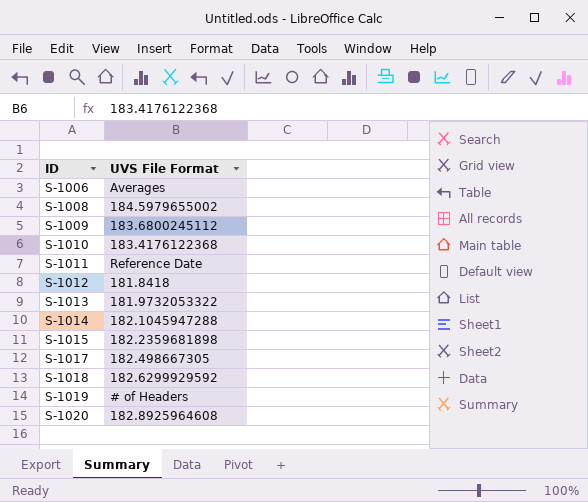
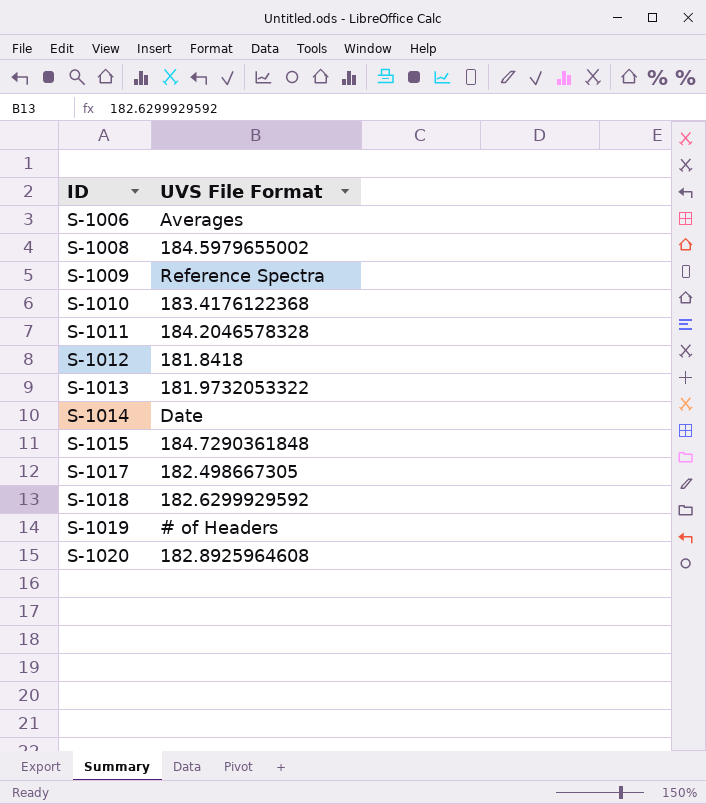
S-1009 | UVS File Format: 183.6800245112 -> Reference Spectra
S-1011 | UVS File Format: Reference Date -> 184.2046578328
S-1014 | UVS File Format: 182.1045947288 -> Date
S-1015 | UVS File Format: 182.2359681898 -> 184.7290361848

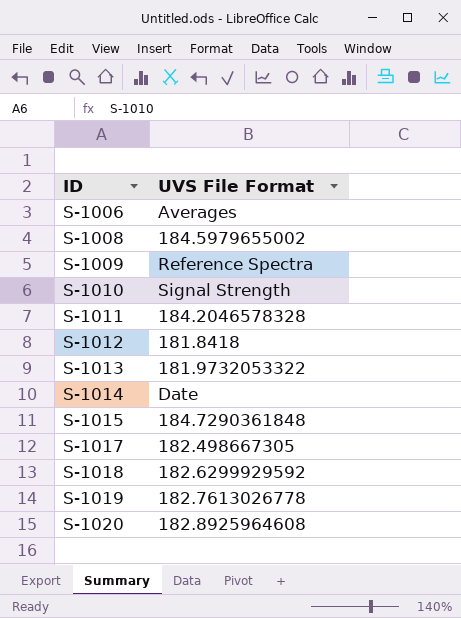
S-1010 | UVS File Format: 183.4176122368 -> Signal Strength
S-1019 | UVS File Format: # of Headers -> 182.7613026778

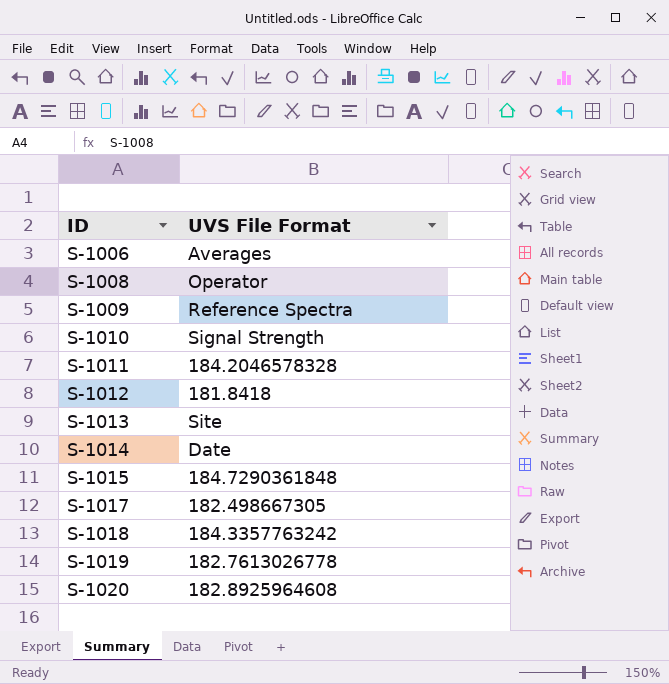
S-1008 | UVS File Format: 184.5979655002 -> Operator
S-1013 | UVS File Format: 181.9732053322 -> Site
S-1018 | UVS File Format: 182.6299929592 -> 184.3357763242

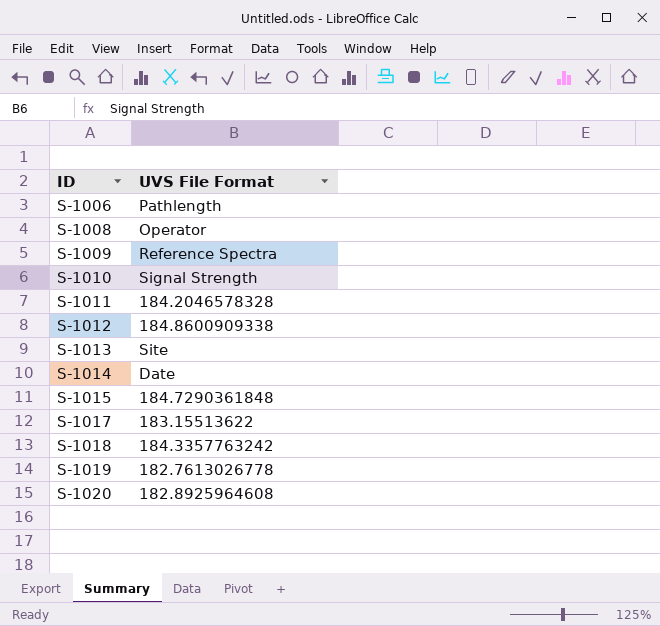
S-1006 | UVS File Format: Averages -> Pathlength
S-1012 | UVS File Format: 181.8418 -> 184.8600909338
S-1017 | UVS File Format: 182.498667305 -> 183.15513622

